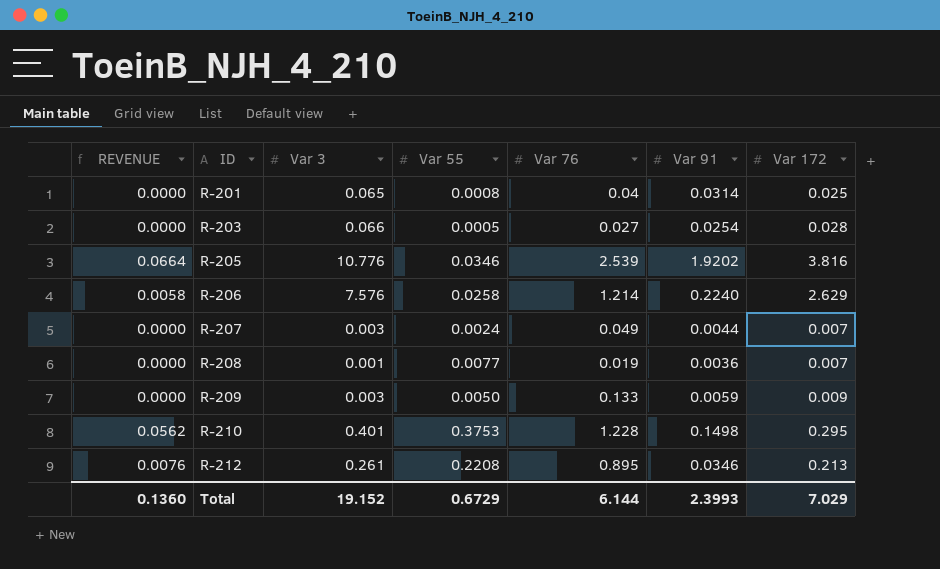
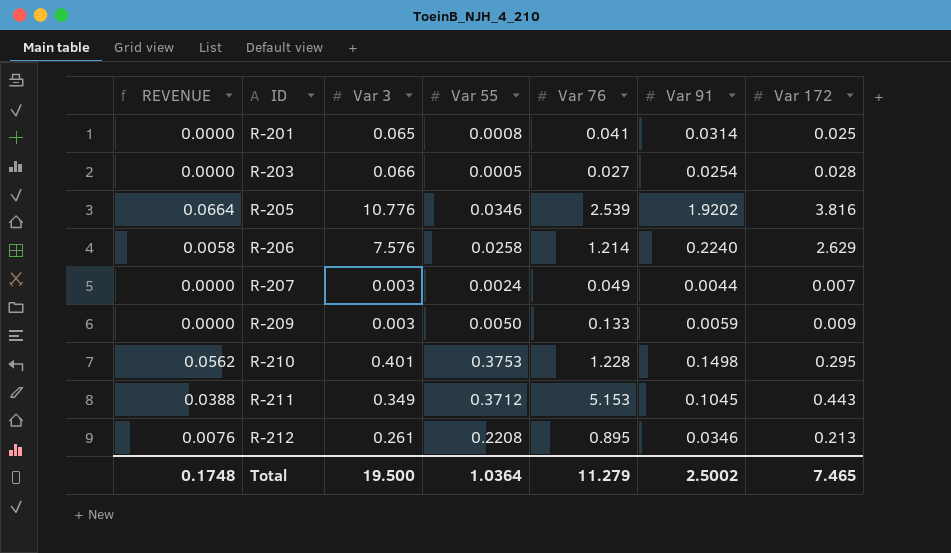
row R-208: 0.0000 | 0.001 | 0.0077 | 0.019 | 0.0036 | 0.007 -> none
R-201 | Var 76: 0.04 -> 0.041
row R-211: none -> 0.0388 | 0.349 | 0.3712 | 5.153 | 0.1045 | 0.443
Total | REVENUE: 0.1360 -> 0.1748
Total | Var 3: 19.152 -> 19.500
Total | Var 55: 0.6729 -> 1.0364
Total | Var 76: 6.144 -> 11.279
Total | Var 91: 2.3993 -> 2.5002
Total | Var 172: 7.029 -> 7.465

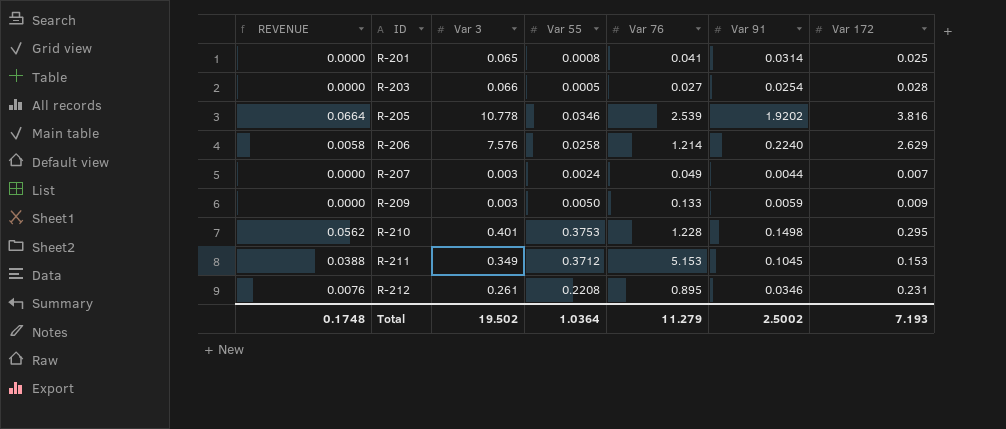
R-205 | Var 3: 10.776 -> 10.778
R-211 | Var 172: 0.443 -> 0.153
R-212 | Var 172: 0.213 -> 0.231
Total | Var 3: 19.500 -> 19.502
Total | Var 172: 7.465 -> 7.193

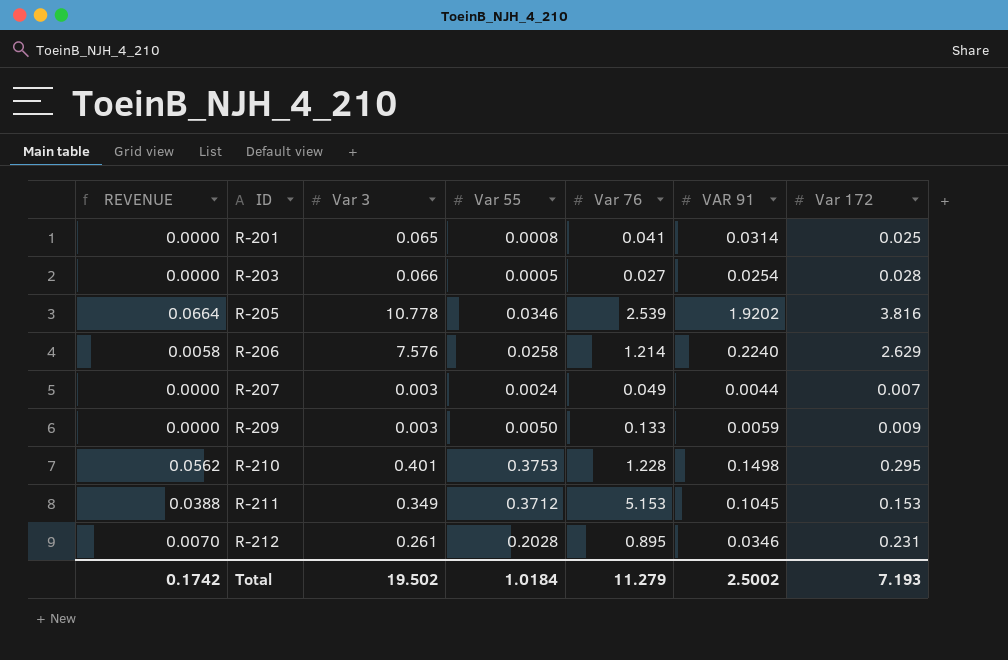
column name: Var 91 -> VAR 91
R-212 | REVENUE: 0.0076 -> 0.0070
R-212 | Var 55: 0.2208 -> 0.2028
Total | REVENUE: 0.1748 -> 0.1742
Total | Var 55: 1.0364 -> 1.0184

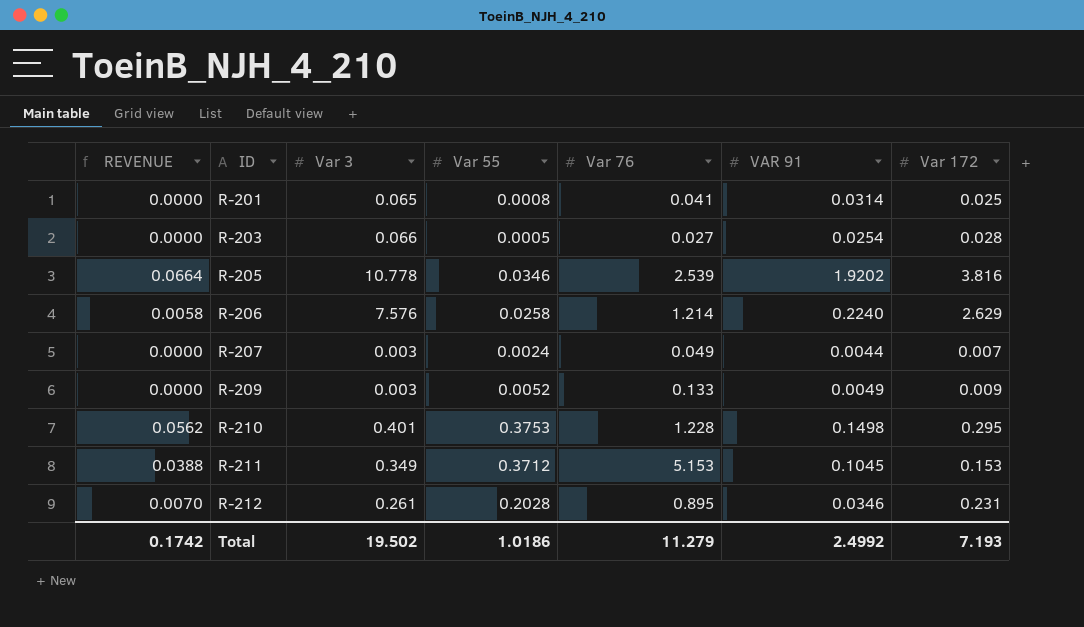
R-209 | Var 55: 0.0050 -> 0.0052
R-209 | VAR 91: 0.0059 -> 0.0049
Total | Var 55: 1.0184 -> 1.0186
Total | VAR 91: 2.5002 -> 2.4992

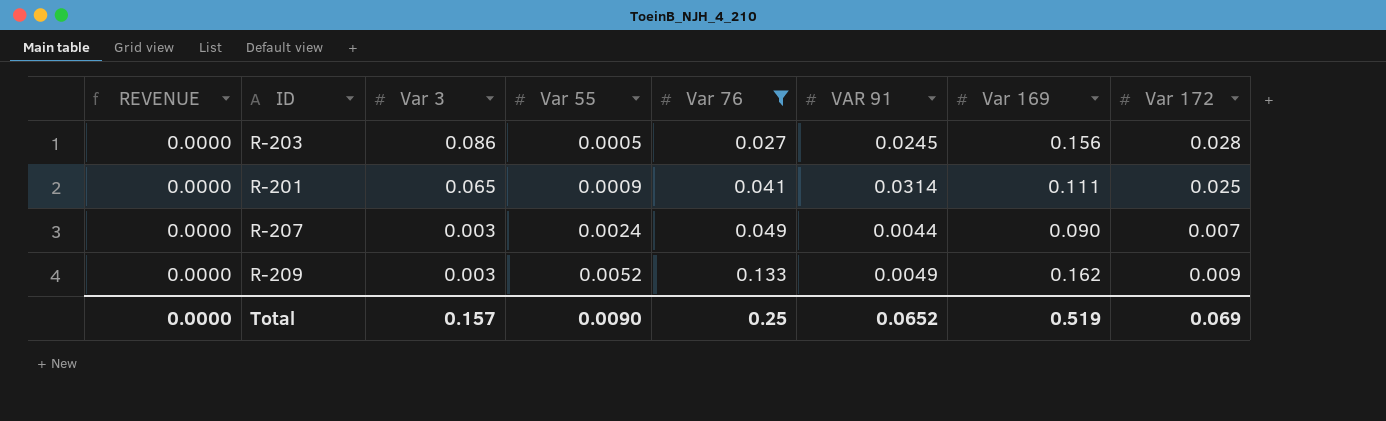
filter: none -> Var 76 <= 0.133
row order: ID ascending -> Var 3 descending
column Var 169 | position: none -> 7
R-203 | Var 3: 0.066 -> 0.086
R-203 | VAR 91: 0.0254 -> 0.0245
R-201 | Var 55: 0.0008 -> 0.0009
Total | REVENUE: 0.1742 -> 0.0000
Total | Var 3: 19.502 -> 0.157
Total | Var 55: 1.0186 -> 0.0090
Total | Var 76: 11.279 -> 0.25
Total | VAR 91: 2.4992 -> 0.0652
Total | Var 172: 7.193 -> 0.069

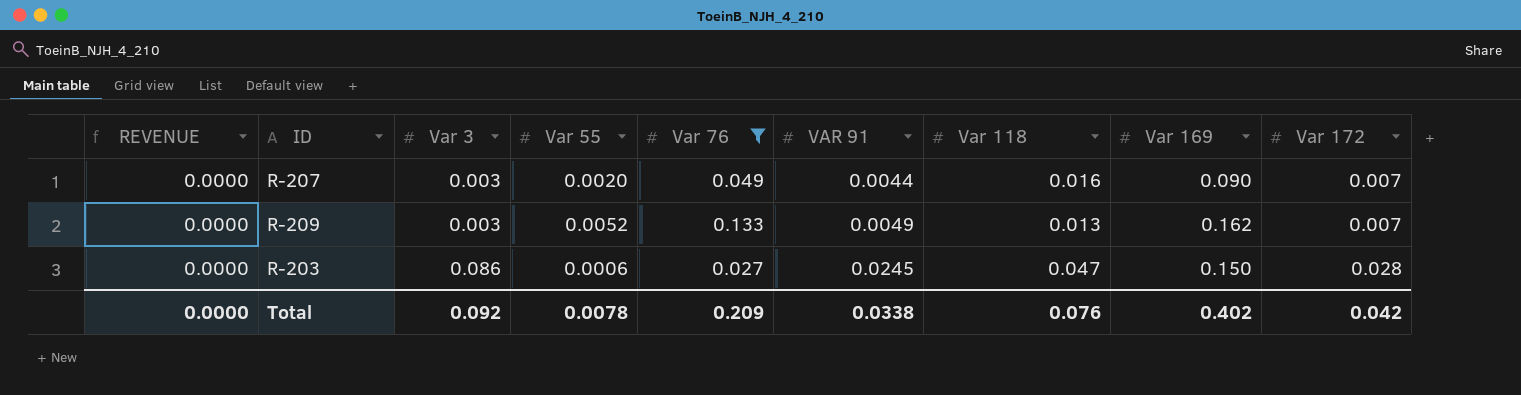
row order: Var 3 descending -> Var 3 ascending
column Var 118 | position: none -> 7
row R-201: 0.0000 | 0.065 | 0.0009 | 0.041 | 0.0314 | 0.111 | 0.025 -> none
R-207 | Var 55: 0.0024 -> 0.0020
R-209 | Var 172: 0.009 -> 0.007
R-203 | Var 55: 0.0005 -> 0.0006
R-203 | Var 169: 0.156 -> 0.150
Total | Var 3: 0.157 -> 0.092
Total | Var 55: 0.0090 -> 0.0078
Total | Var 76: 0.25 -> 0.209
Total | VAR 91: 0.0652 -> 0.0338
Total | Var 169: 0.519 -> 0.402
Total | Var 172: 0.069 -> 0.042

